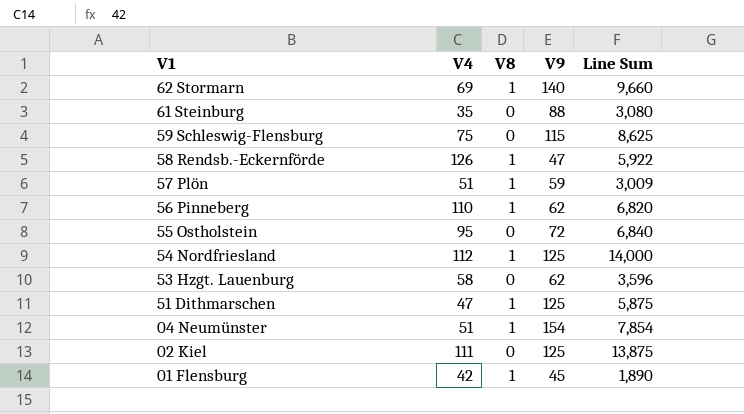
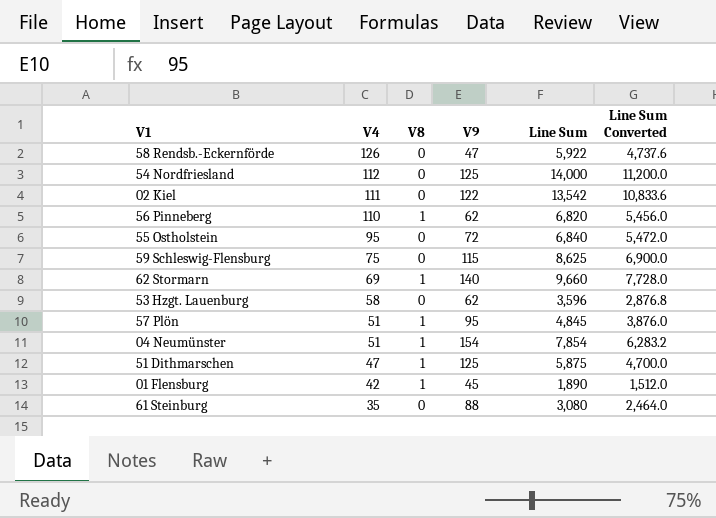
row order: V1 descending -> V4 descending
column Line Sum Converted | formula: none -> [Line Sum] * 0.8
58 Rendsb.-Eckernförde | V8: 1 -> 0
54 Nordfriesland | V8: 1 -> 0
02 Kiel | V9: 125 -> 122
02 Kiel | Line Sum: 13,875 -> 13,542
57 Plön | V9: 59 -> 95
57 Plön | Line Sum: 3,009 -> 4,845

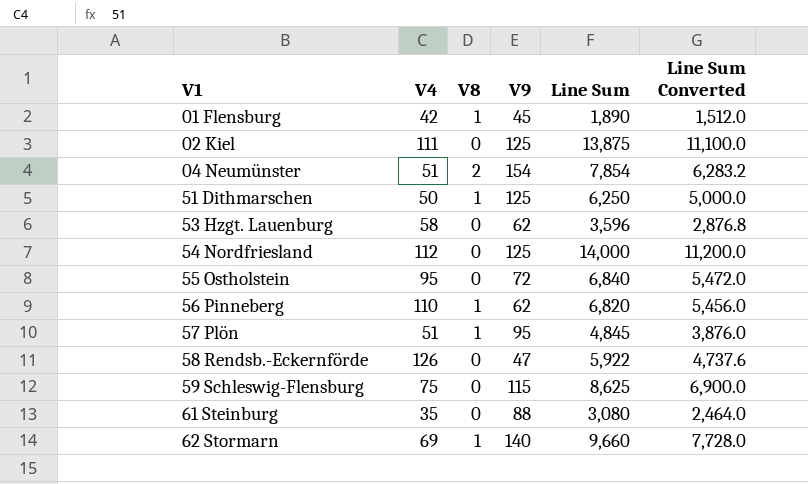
row order: V4 descending -> V1 ascending
02 Kiel | V9: 122 -> 125
02 Kiel | Line Sum: 13,542 -> 13,875
02 Kiel | Line Sum Converted: 10,833.6 -> 11,100.0
04 Neumünster | V8: 1 -> 2
51 Dithmarschen | V4: 47 -> 50
51 Dithmarschen | Line Sum: 5,875 -> 6,250
51 Dithmarschen | Line Sum Converted: 4,700.0 -> 5,000.0

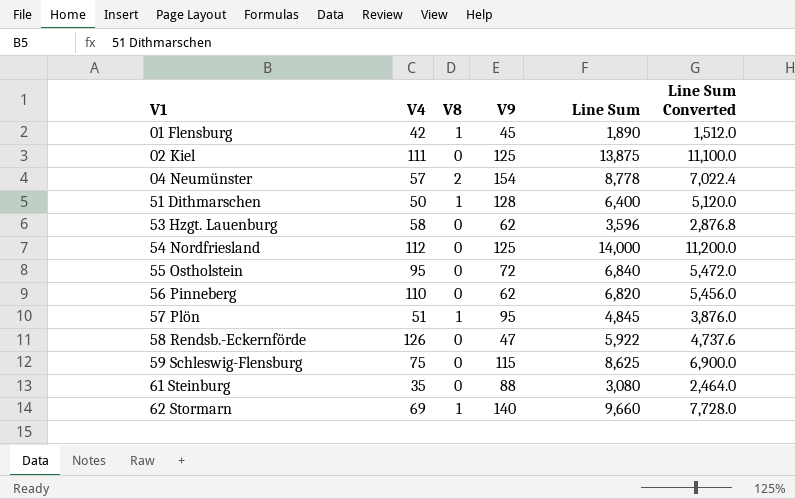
04 Neumünster | V4: 51 -> 57
04 Neumünster | Line Sum: 7,854 -> 8,778
04 Neumünster | Line Sum Converted: 6,283.2 -> 7,022.4
51 Dithmarschen | V9: 125 -> 128
51 Dithmarschen | Line Sum: 6,250 -> 6,400
51 Dithmarschen | Line Sum Converted: 5,000.0 -> 5,120.0
56 Pinneberg | V8: 1 -> 0

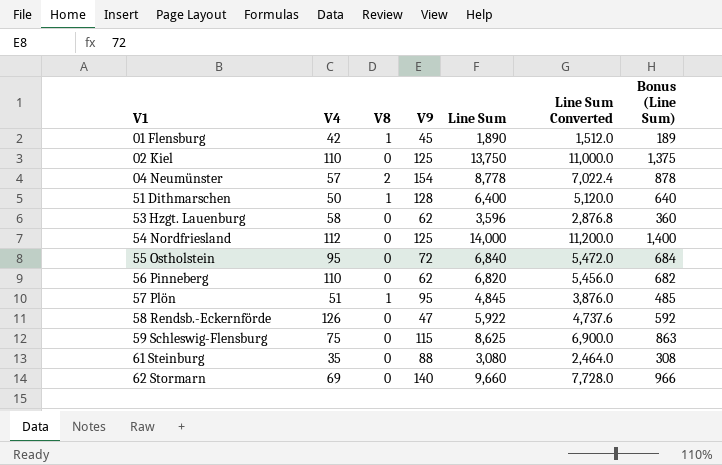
column Bonus (Line Sum) | formula: none -> [Line Sum] * 0.1
02 Kiel | V4: 111 -> 110
02 Kiel | Line Sum: 13,875 -> 13,750
02 Kiel | Line Sum Converted: 11,100.0 -> 11,000.0
62 Stormarn | V8: 1 -> 0

